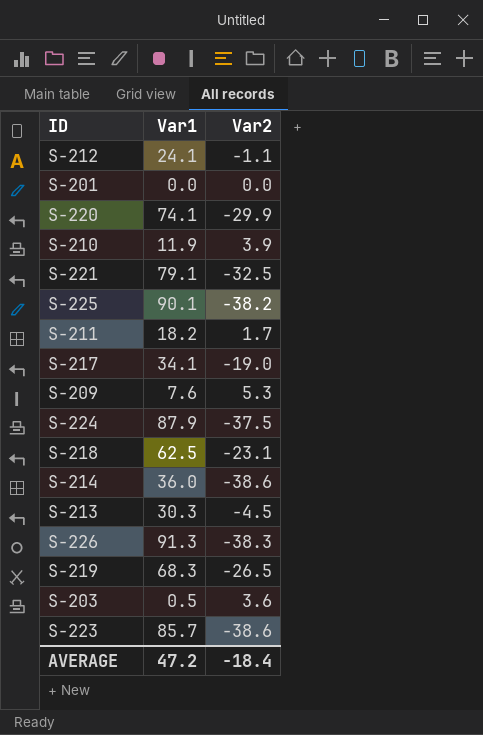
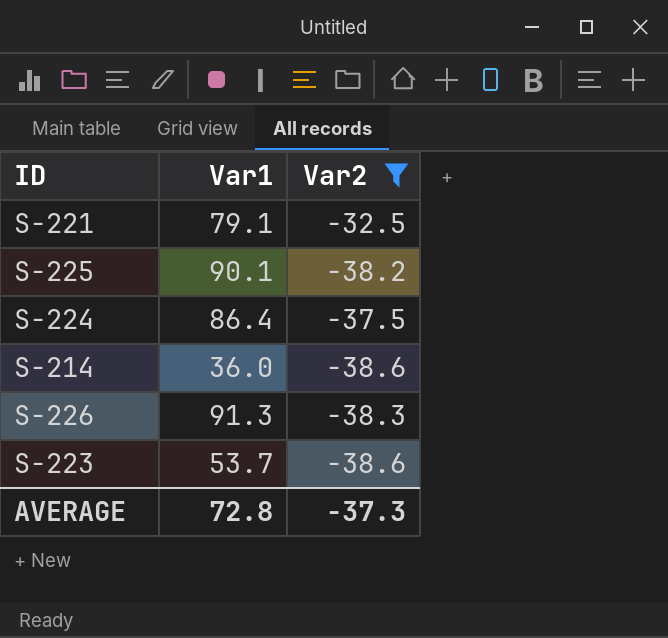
filter: none -> Var2 <= -32.5
S-224 | Var1: 87.9 -> 86.4
S-223 | Var1: 85.7 -> 53.7
AVERAGE | Var1: 47.2 -> 72.8
AVERAGE | Var2: -18.4 -> -37.3

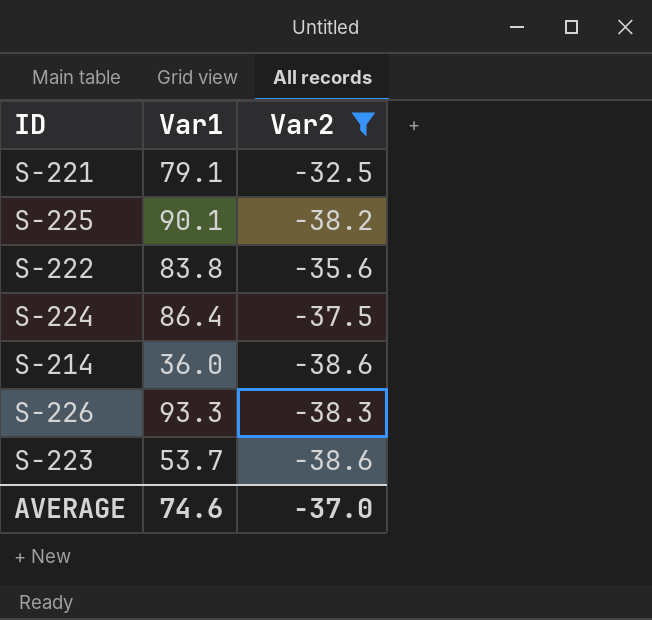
row S-222: none -> 83.8 | -35.6
S-226 | Var1: 91.3 -> 93.3
AVERAGE | Var1: 72.8 -> 74.6
AVERAGE | Var2: -37.3 -> -37.0

